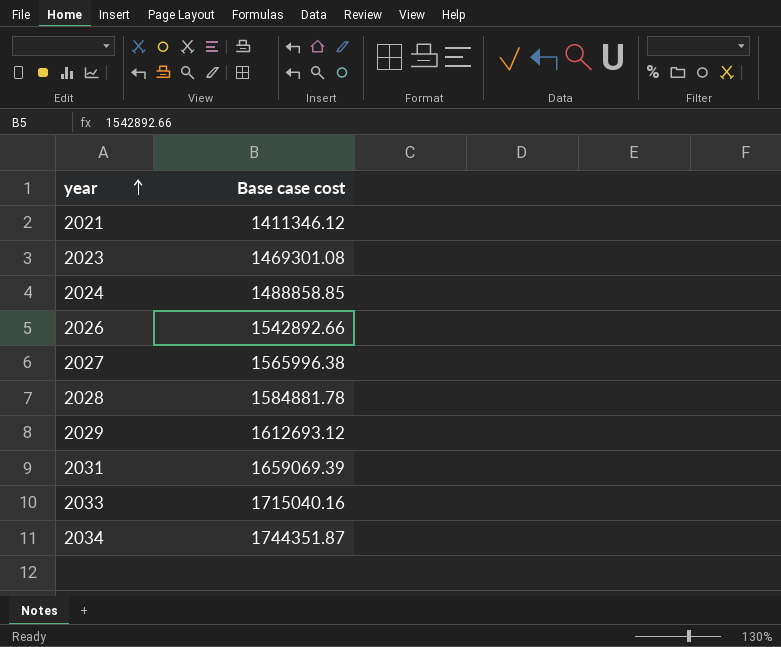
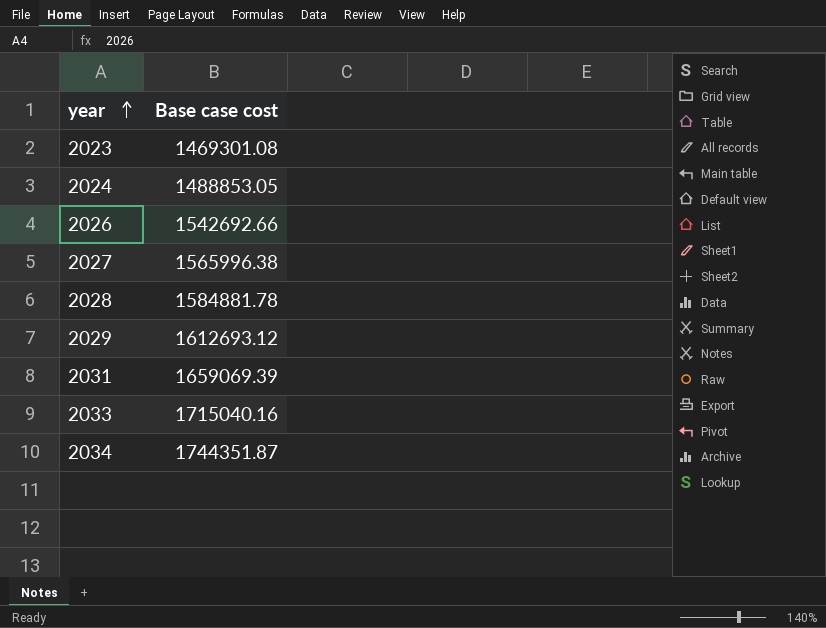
row 2021: 1411346.12 -> none
2024 | Base case cost: 1488858.85 -> 1488853.05
2026 | Base case cost: 1542892.66 -> 1542692.66

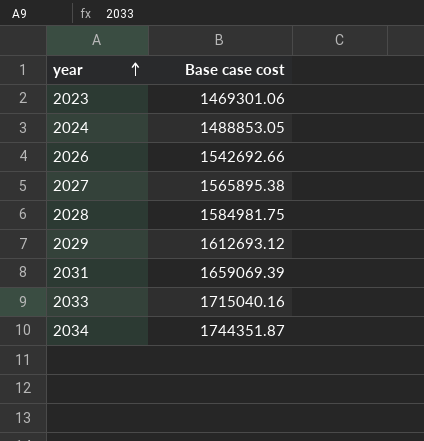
2023 | Base case cost: 1469301.08 -> 1469301.06
2027 | Base case cost: 1565996.38 -> 1565895.38
2028 | Base case cost: 1584881.78 -> 1584981.75

